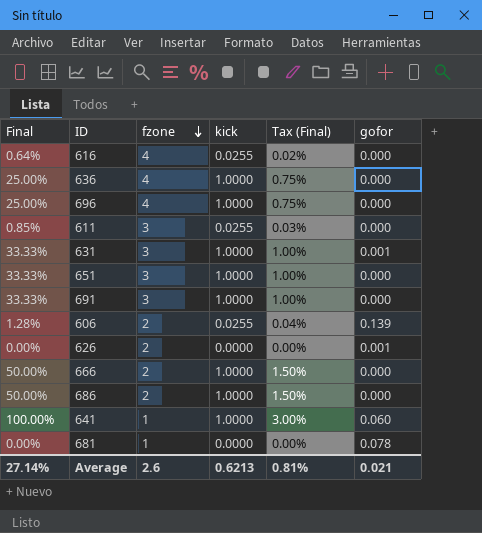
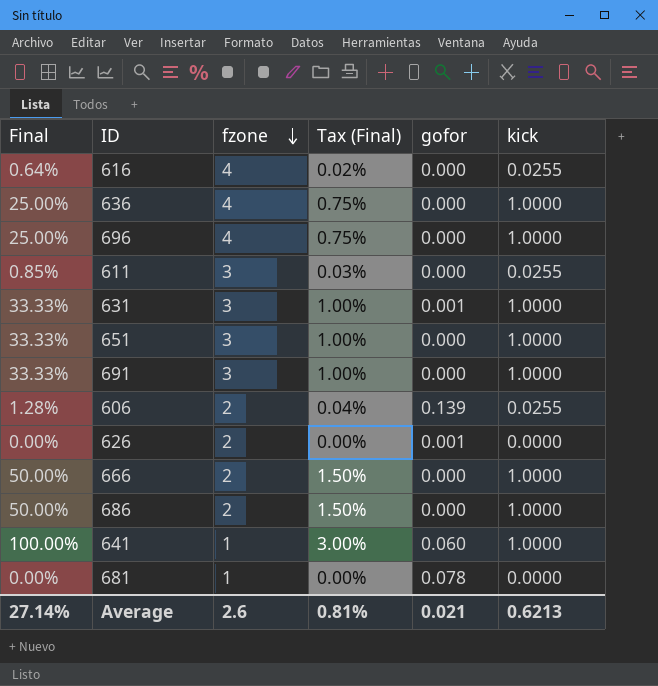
column kick | position: 4 -> 6

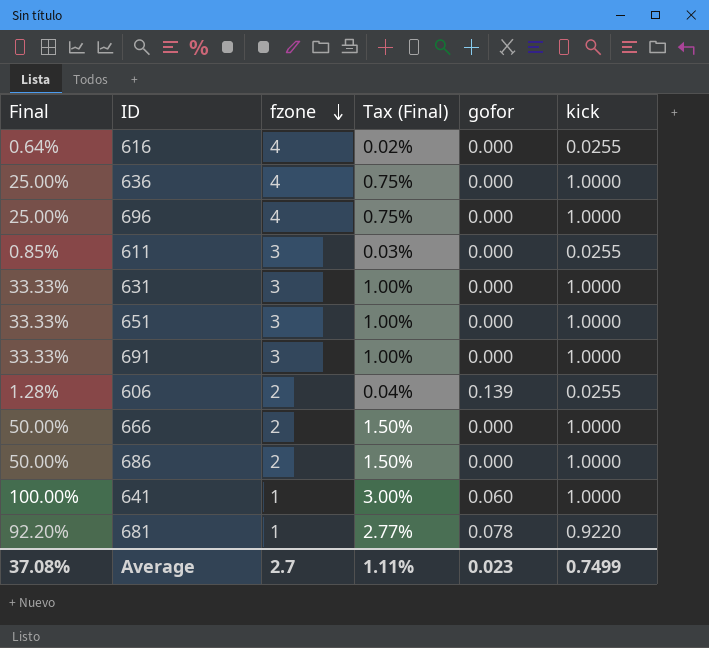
row 626: 0.00% | 2 | 0.00% | 0.001 | 0.0000 -> none
631 | gofor: 0.001 -> 0.000
681 | Final: 0.00% -> 92.20%
681 | Tax (Final): 0.00% -> 2.77%
681 | kick: 0.0000 -> 0.9220
Average | Final: 27.14% -> 37.08%
Average | fzone: 2.6 -> 2.7
Average | Tax (Final): 0.81% -> 1.11%
Average | gofor: 0.021 -> 0.023
Average | kick: 0.6213 -> 0.7499

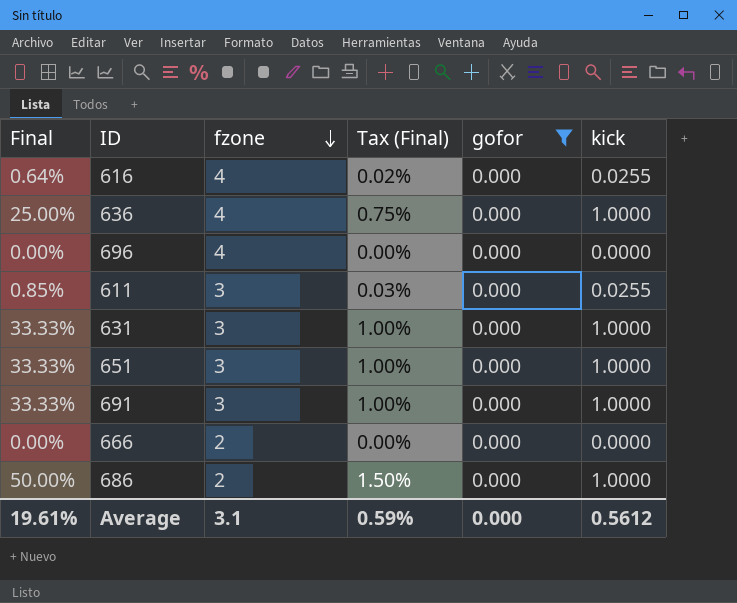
filter: none -> gofor = 0.000
696 | Final: 25.00% -> 0.00%
696 | Tax (Final): 0.75% -> 0.00%
696 | kick: 1.0000 -> 0.0000
666 | Final: 50.00% -> 0.00%
666 | Tax (Final): 1.50% -> 0.00%
666 | kick: 1.0000 -> 0.0000
Average | Final: 37.08% -> 19.61%
Average | fzone: 2.7 -> 3.1
Average | Tax (Final): 1.11% -> 0.59%
Average | gofor: 0.023 -> 0.000
Average | kick: 0.7499 -> 0.5612

